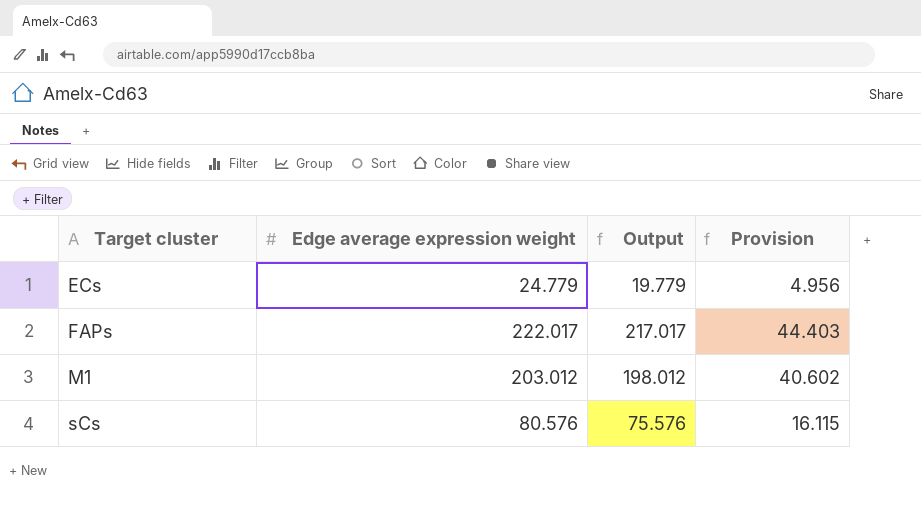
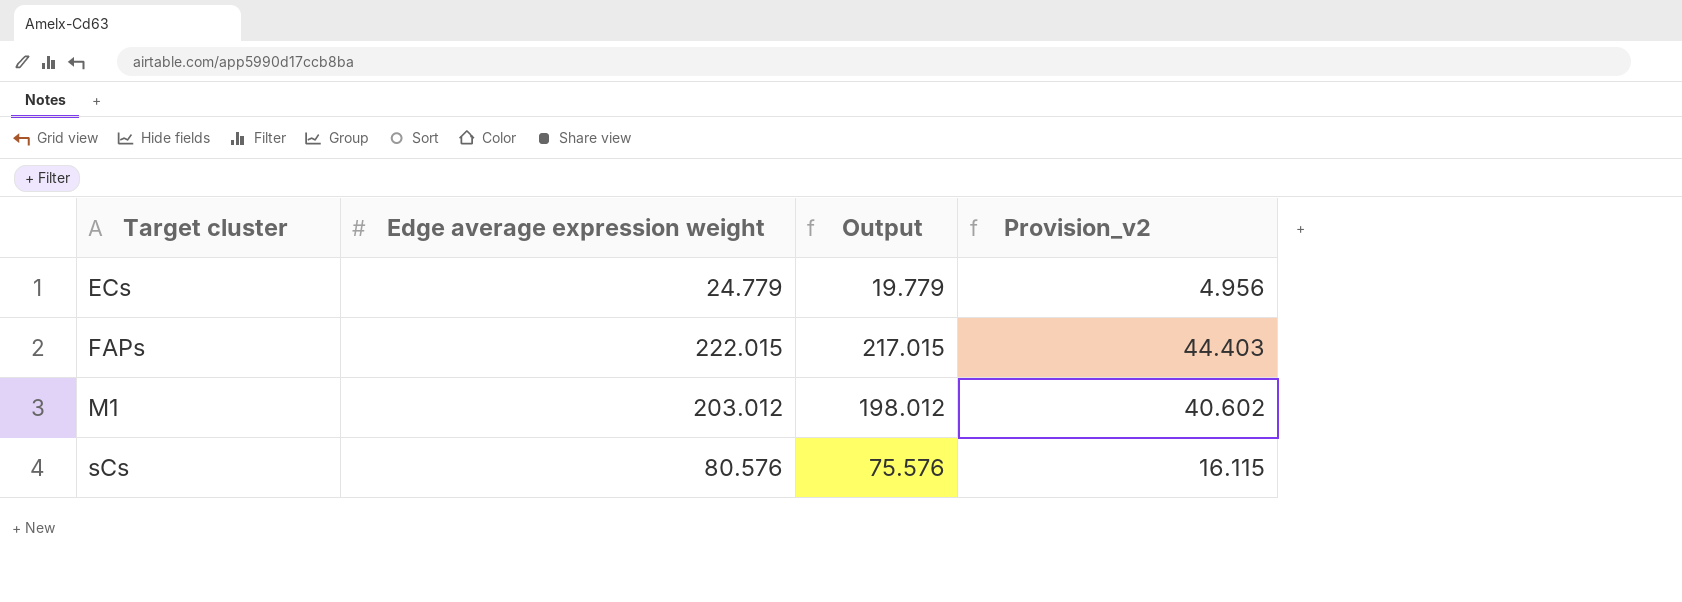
column name: Provision -> Provision_v2
FAPs | Edge average expression weight: 222.017 -> 222.015
FAPs | Output: 217.017 -> 217.015

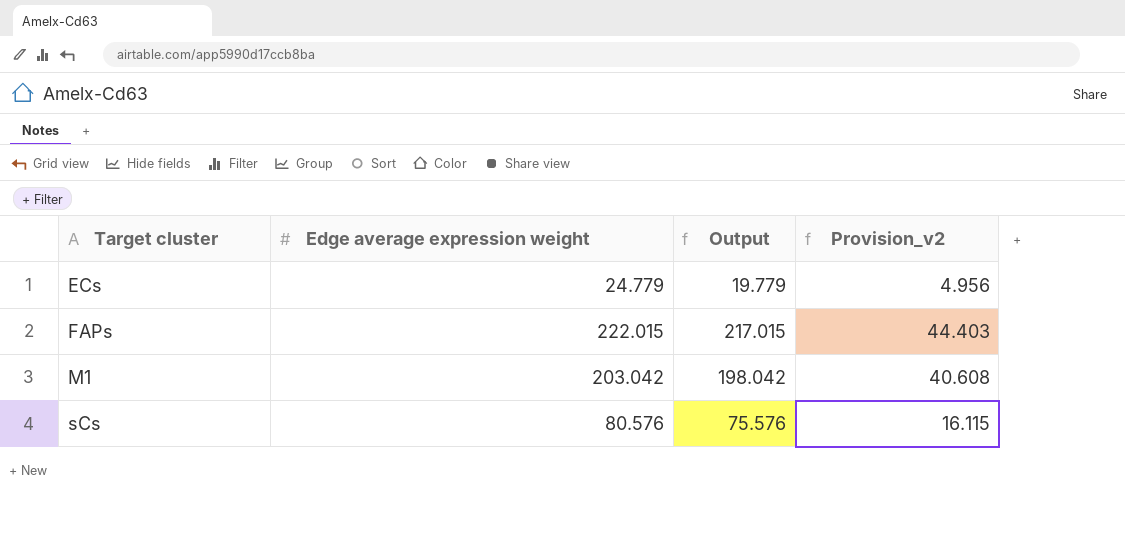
M1 | Edge average expression weight: 203.012 -> 203.042
M1 | Output: 198.012 -> 198.042
M1 | Provision_v2: 40.602 -> 40.608

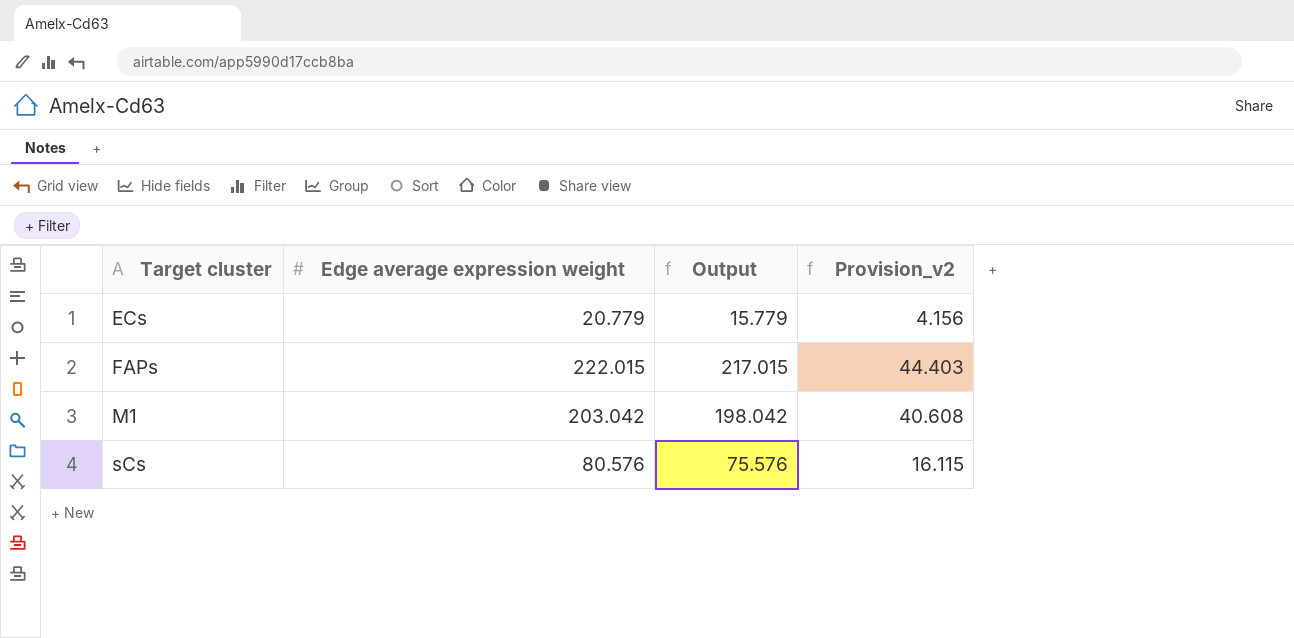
ECs | Edge average expression weight: 24.779 -> 20.779
ECs | Output: 19.779 -> 15.779
ECs | Provision_v2: 4.956 -> 4.156

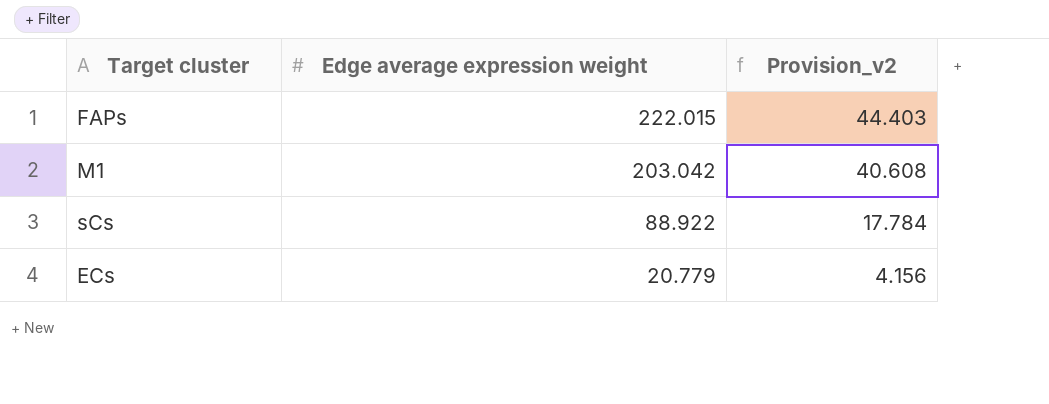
row order: Target cluster ascending -> Edge average expression weight descending
column Output | formula: [Edge average expression weight] - 5 -> none
sCs | Edge average expression weight: 80.576 -> 88.922
sCs | Provision_v2: 16.115 -> 17.784

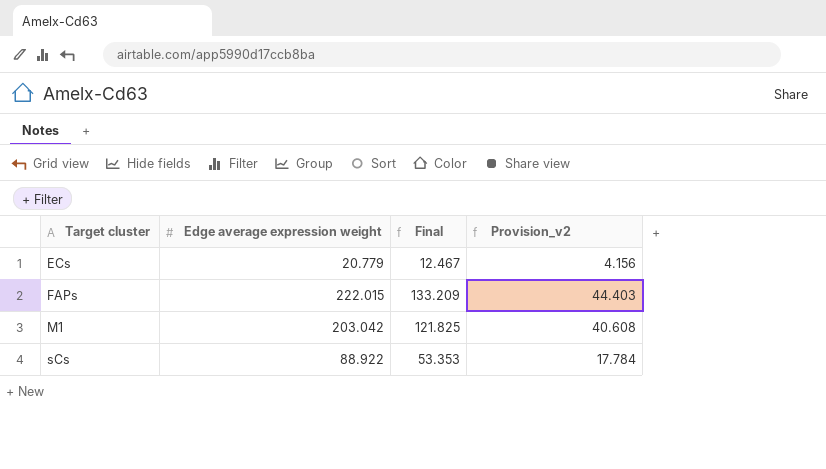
row order: Edge average expression weight descending -> Target cluster ascending
column Final | formula: none -> [Edge average expression weight] * 0.6

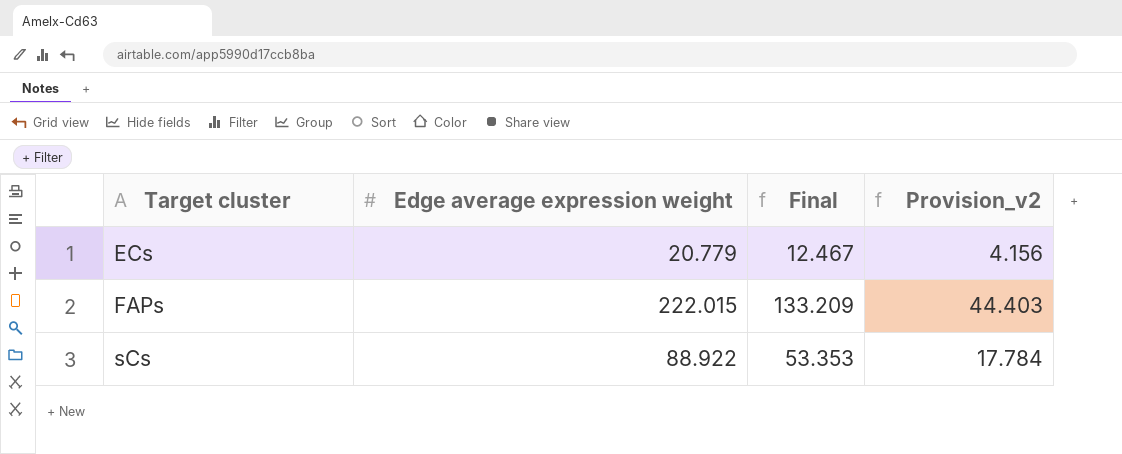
row M1: 203.042 | 121.825 | 40.608 -> none

